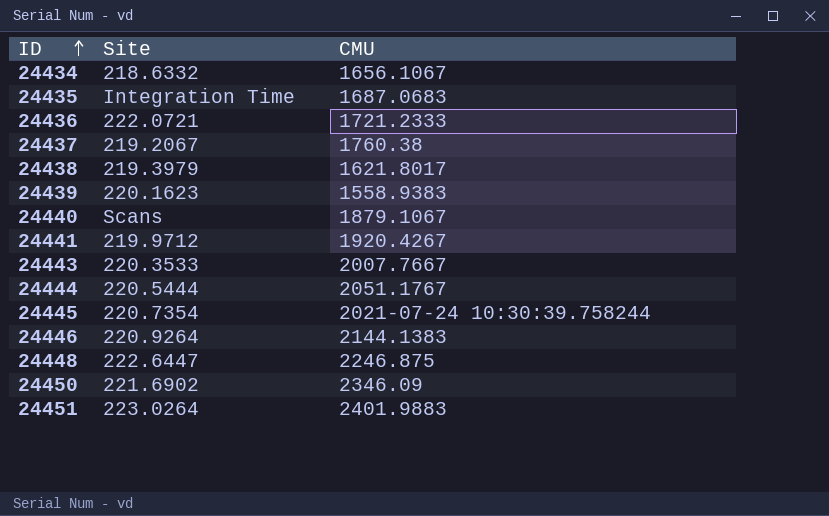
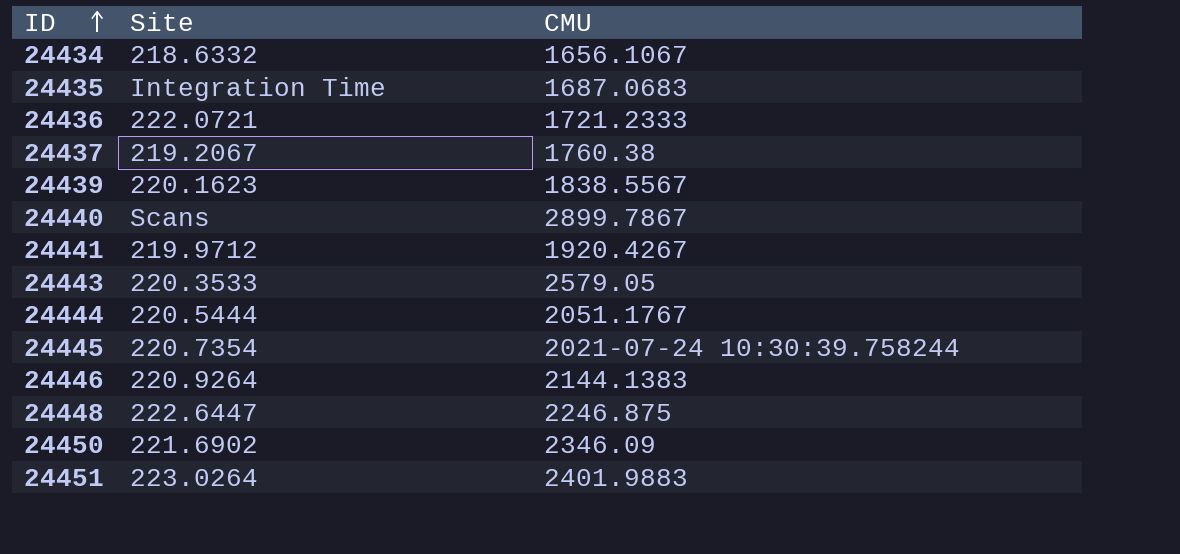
row 24438: 219.3979 | 1621.8017 -> none
24439 | CMU: 1558.9383 -> 1838.5567
24440 | CMU: 1879.1067 -> 2899.7867
24443 | CMU: 2007.7667 -> 2579.05

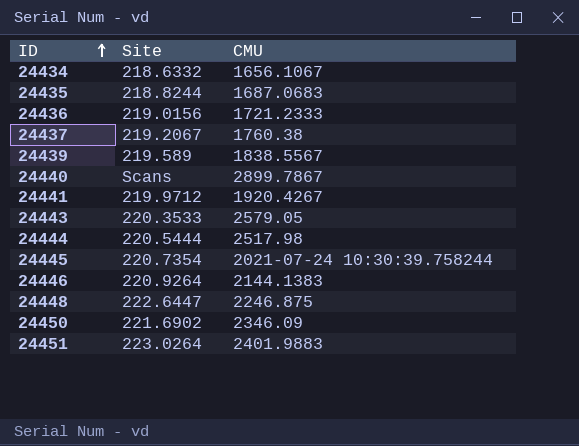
24435 | Site: Integration Time -> 218.8244
24436 | Site: 222.0721 -> 219.0156
24439 | Site: 220.1623 -> 219.589
24444 | CMU: 2051.1767 -> 2517.98

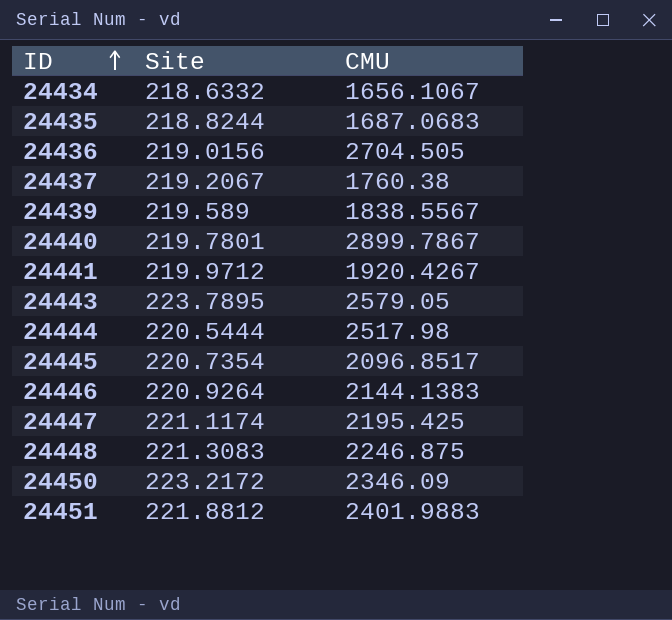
24436 | CMU: 1721.2333 -> 2704.505
24440 | Site: Scans -> 219.7801
24443 | Site: 220.3533 -> 223.7895
24445 | CMU: 2021-07-24 10:30:39.758244 -> 2096.8517
row 24447: none -> 221.1174 | 2195.425
24448 | Site: 222.6447 -> 221.3083
24450 | Site: 221.6902 -> 223.2172
24451 | Site: 223.0264 -> 221.8812

